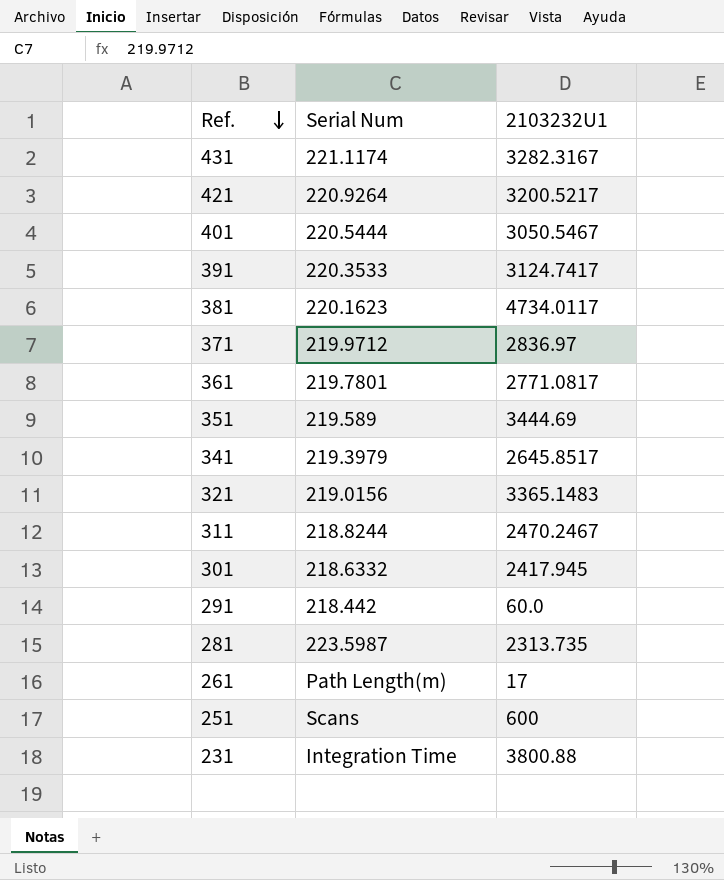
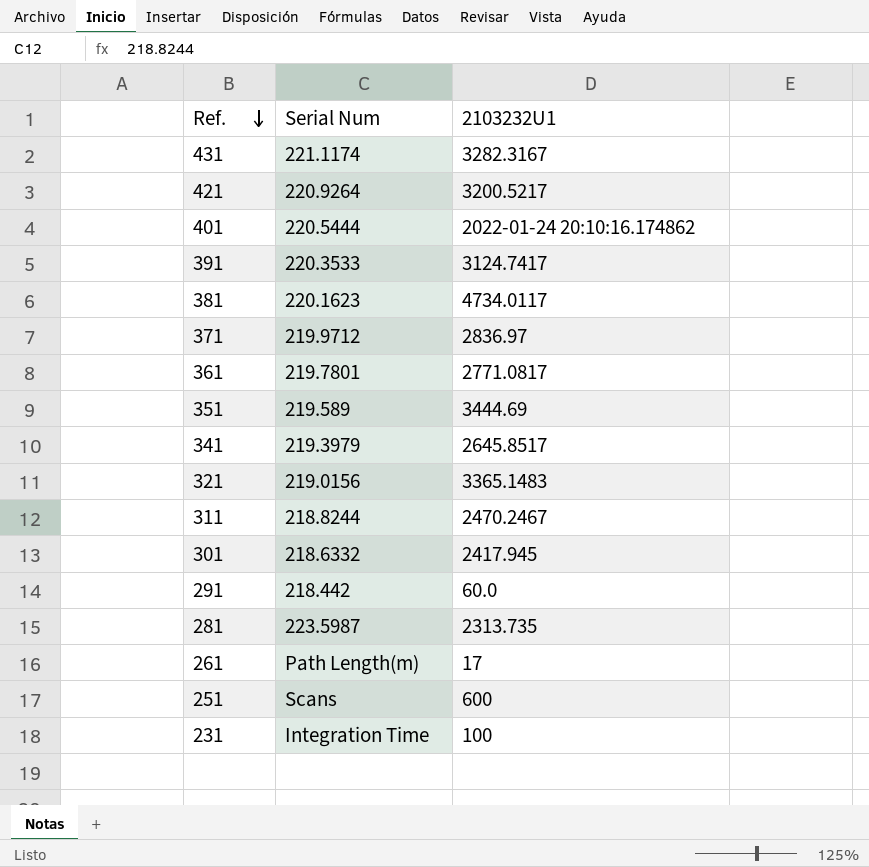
401 | 2103232U1: 3050.5467 -> 2022-01-24 20:10:16.174862
231 | 2103232U1: 3800.88 -> 100

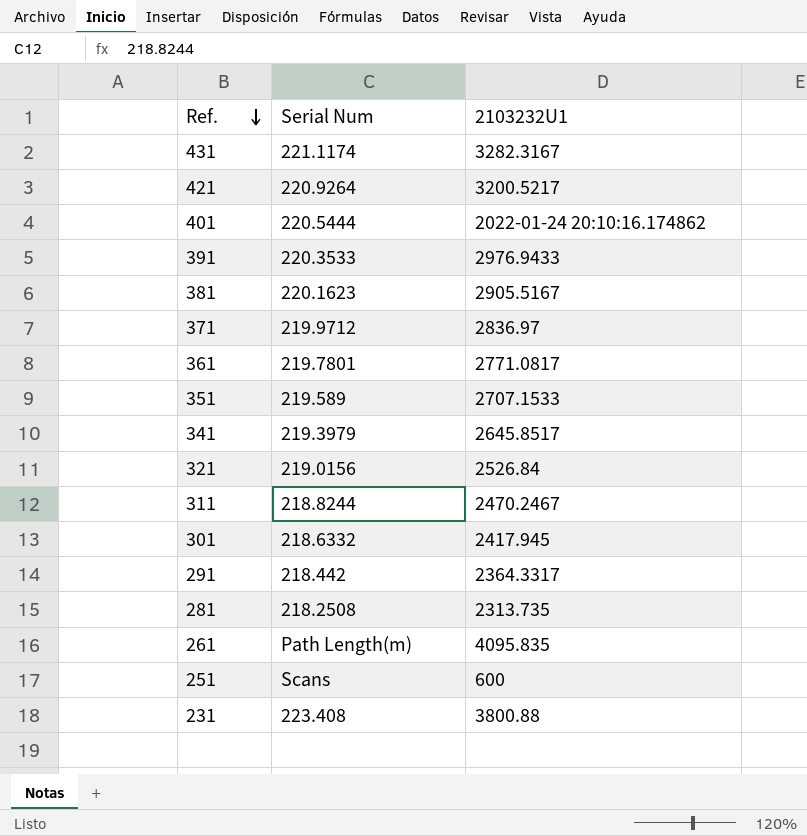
391 | 2103232U1: 3124.7417 -> 2976.9433
381 | 2103232U1: 4734.0117 -> 2905.5167
351 | 2103232U1: 3444.69 -> 2707.1533
321 | 2103232U1: 3365.1483 -> 2526.84
291 | 2103232U1: 60.0 -> 2364.3317
281 | Serial Num: 223.5987 -> 218.2508
261 | 2103232U1: 17 -> 4095.835
231 | Serial Num: Integration Time -> 223.408
231 | 2103232U1: 100 -> 3800.88

